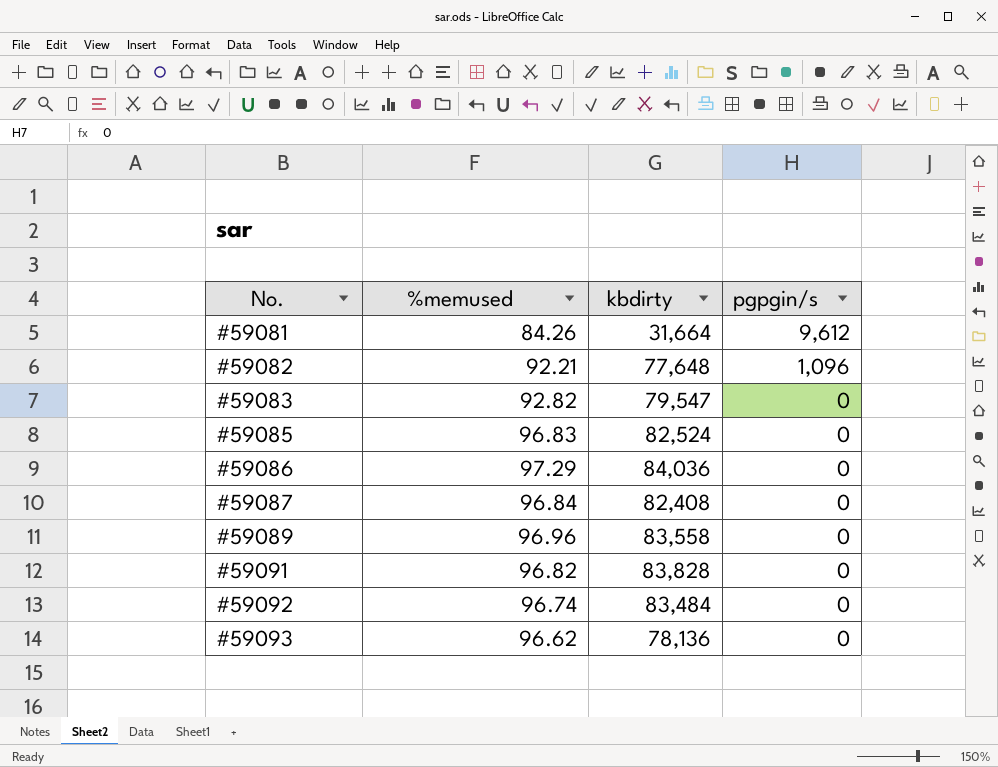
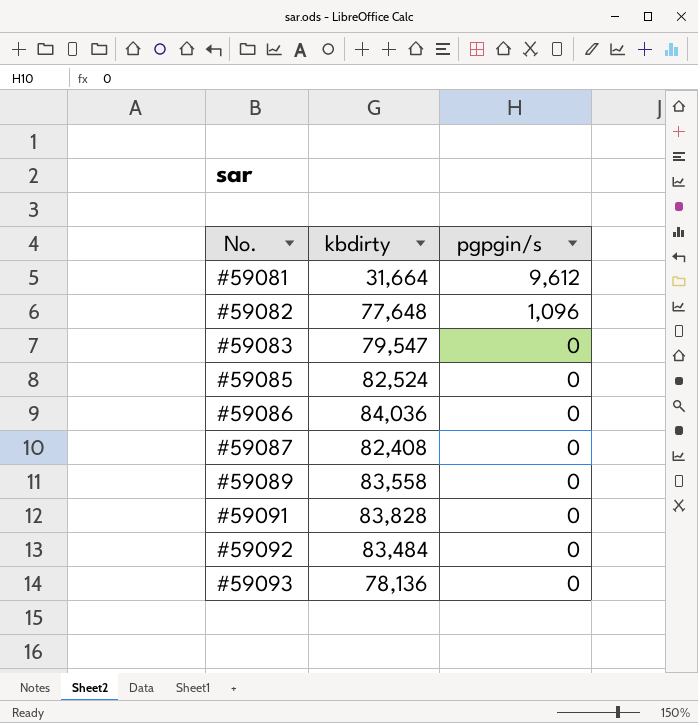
column %memused | position: 2 -> none

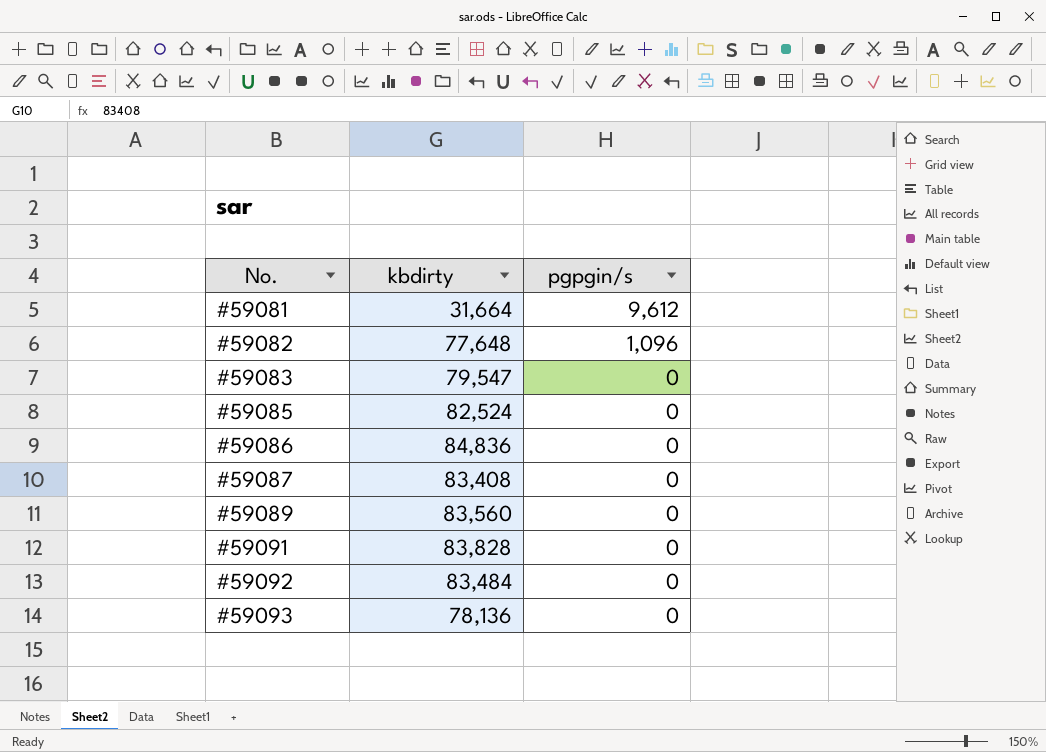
#59086 | kbdirty: 84,036 -> 84,836
#59087 | kbdirty: 82,408 -> 83,408
#59089 | kbdirty: 83,558 -> 83,560

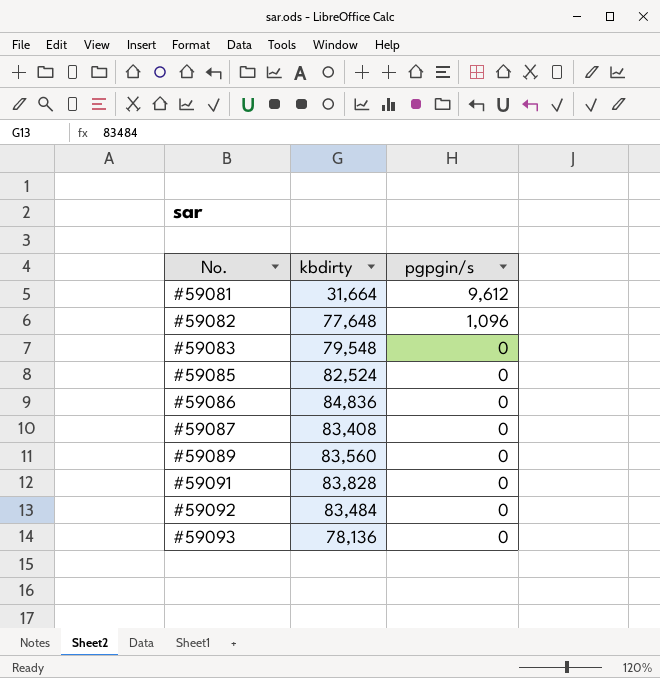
#59083 | kbdirty: 79,547 -> 79,548

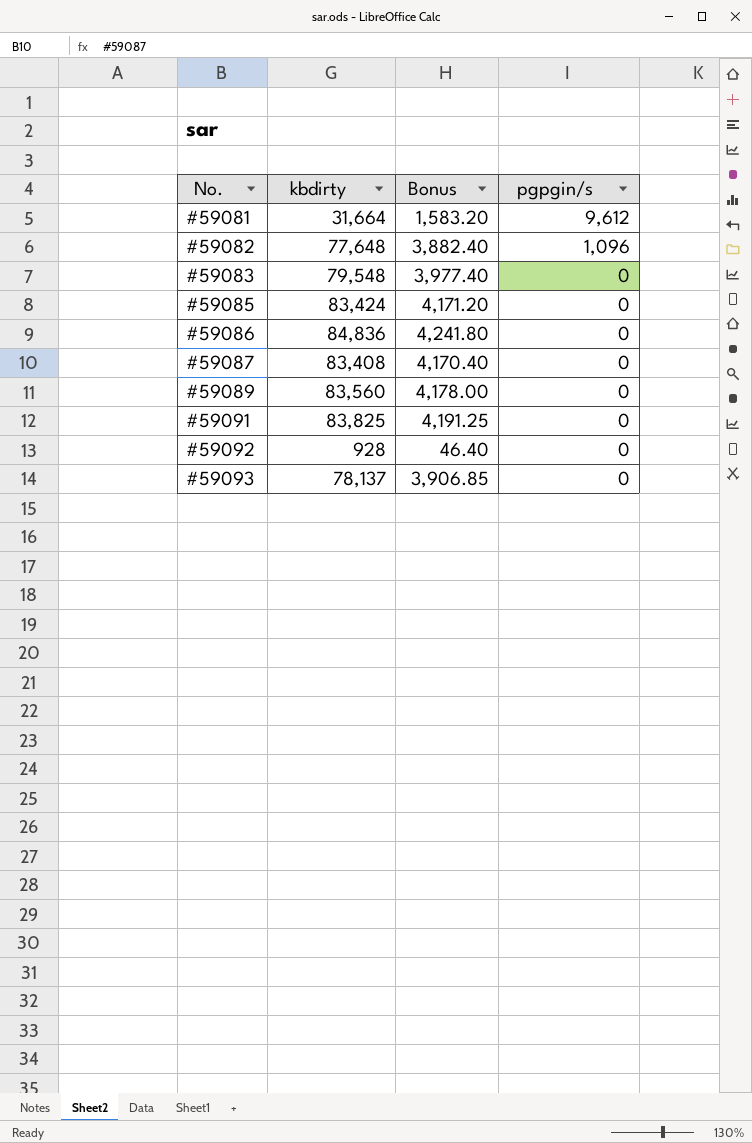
column Bonus | formula: none -> [kbdirty] * 0.05
#59085 | kbdirty: 82,524 -> 83,424
#59091 | kbdirty: 83,828 -> 83,825
#59092 | kbdirty: 83,484 -> 928
#59093 | kbdirty: 78,136 -> 78,137

